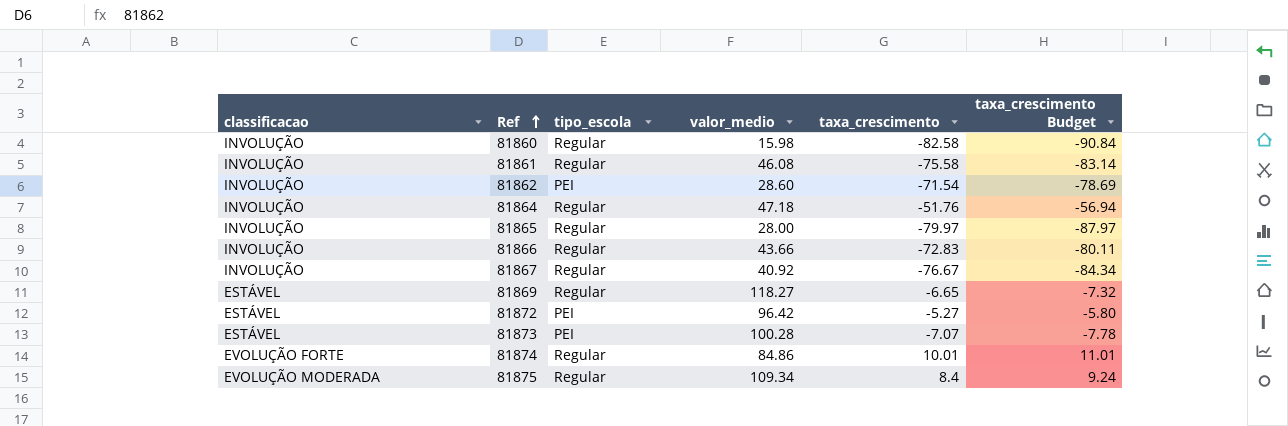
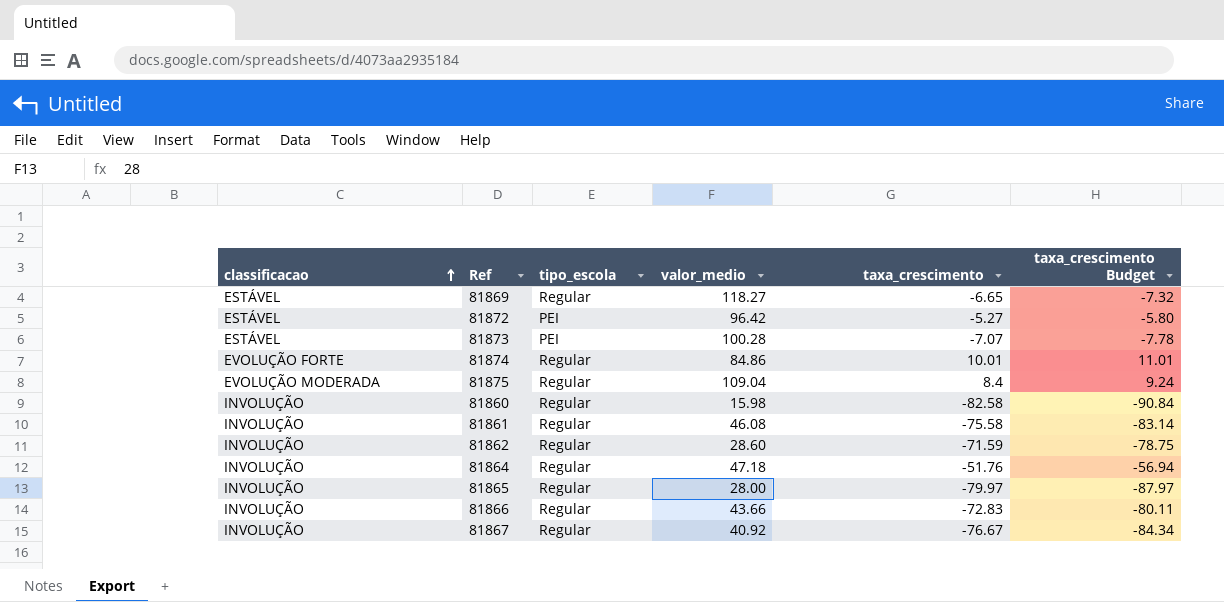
row order: Ref ascending -> classificacao ascending
81875 | valor_medio: 109.34 -> 109.04
81862 | tipo_escola: PEI -> Regular
81862 | taxa_crescimento: -71.54 -> -71.59
81862 | taxa_crescimento Budget: -78.69 -> -78.75

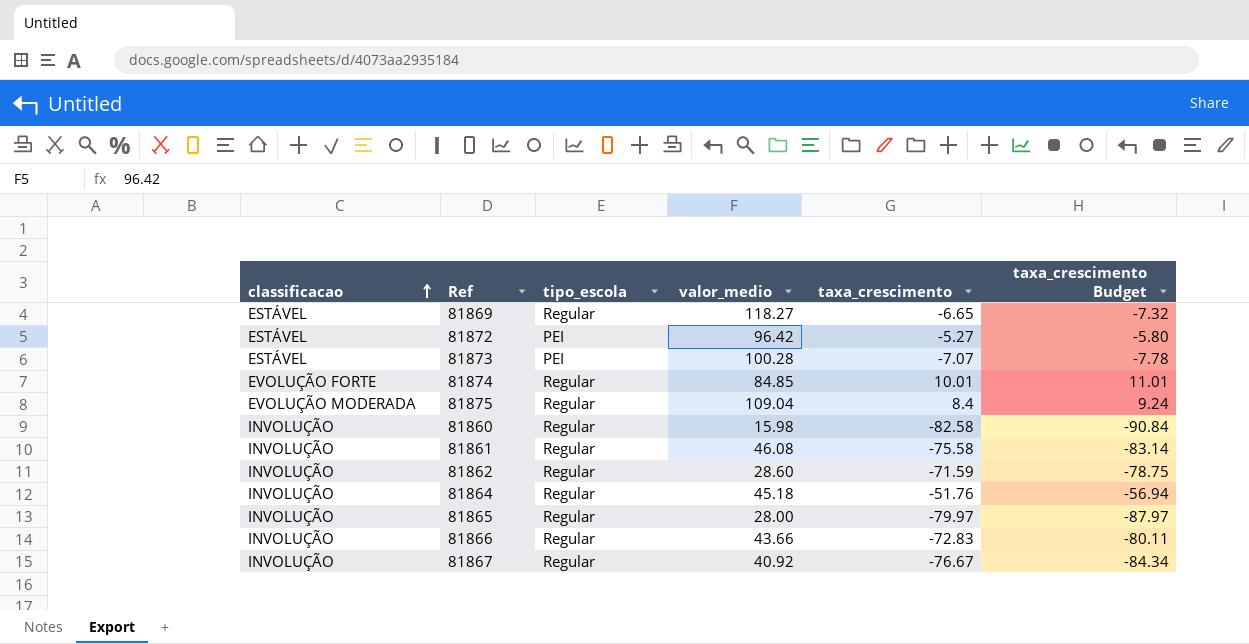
81874 | valor_medio: 84.86 -> 84.85
81864 | valor_medio: 47.18 -> 45.18

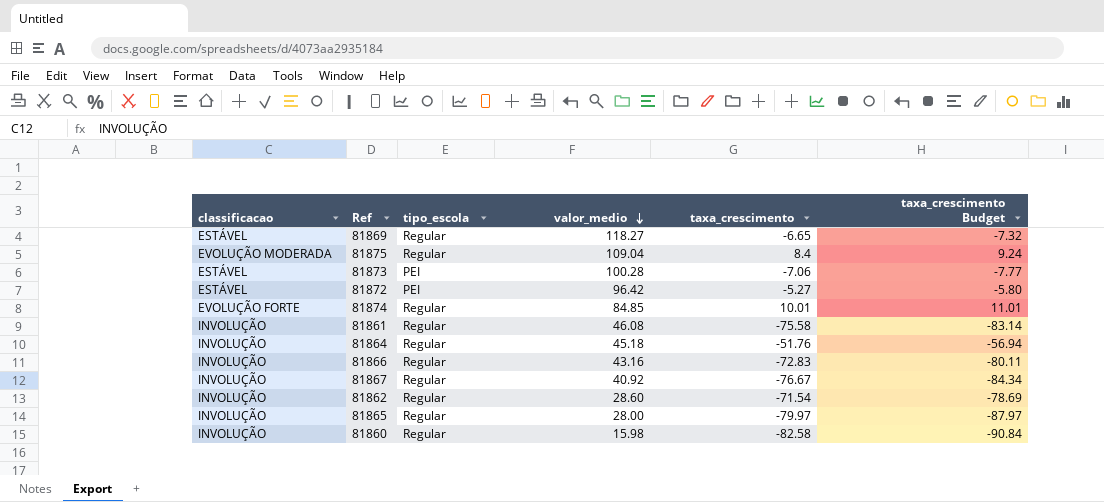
row order: classificacao ascending -> valor_medio descending
81873 | taxa_crescimento: -7.07 -> -7.06
81873 | taxa_crescimento Budget: -7.78 -> -7.77
81866 | valor_medio: 43.66 -> 43.16
81862 | taxa_crescimento: -71.59 -> -71.54
81862 | taxa_crescimento Budget: -78.75 -> -78.69

